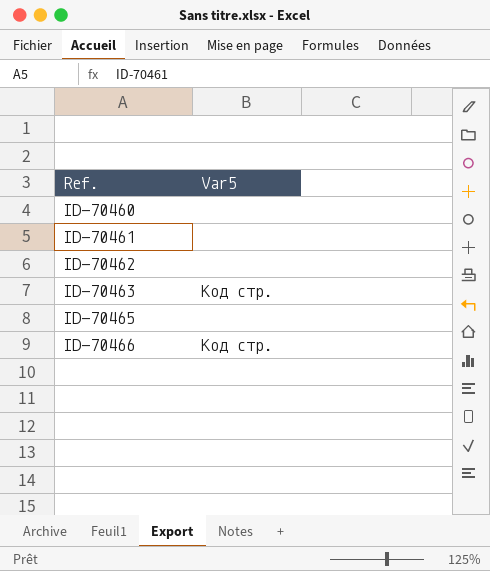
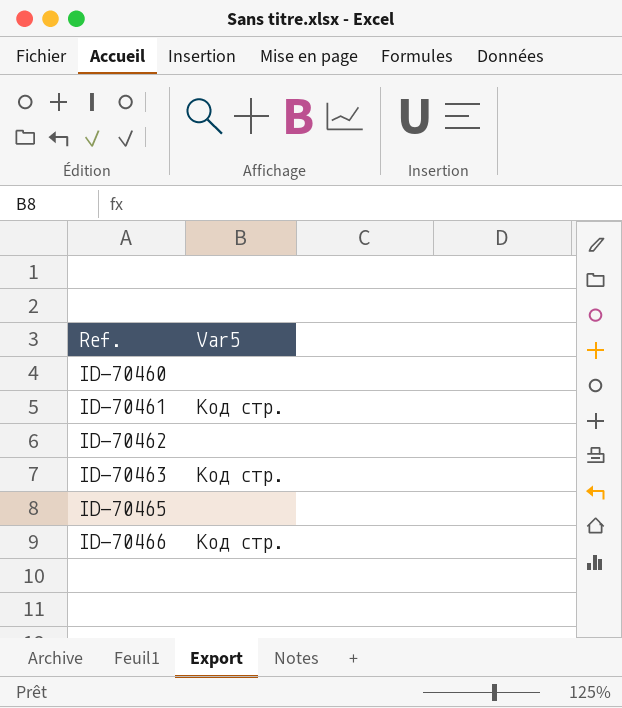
ID-70461 | Var5: none -> Код стр.

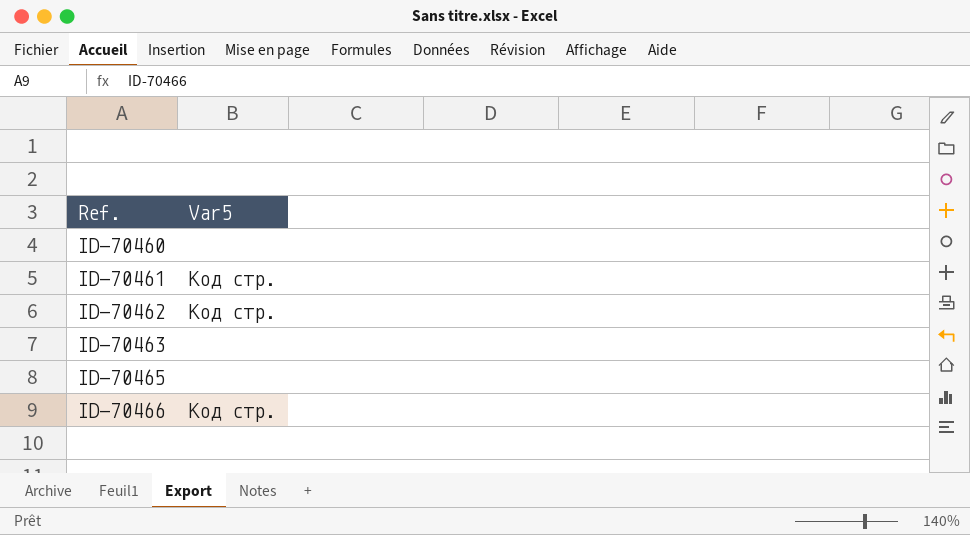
ID-70462 | Var5: none -> Код стр.
ID-70463 | Var5: Код стр. -> none

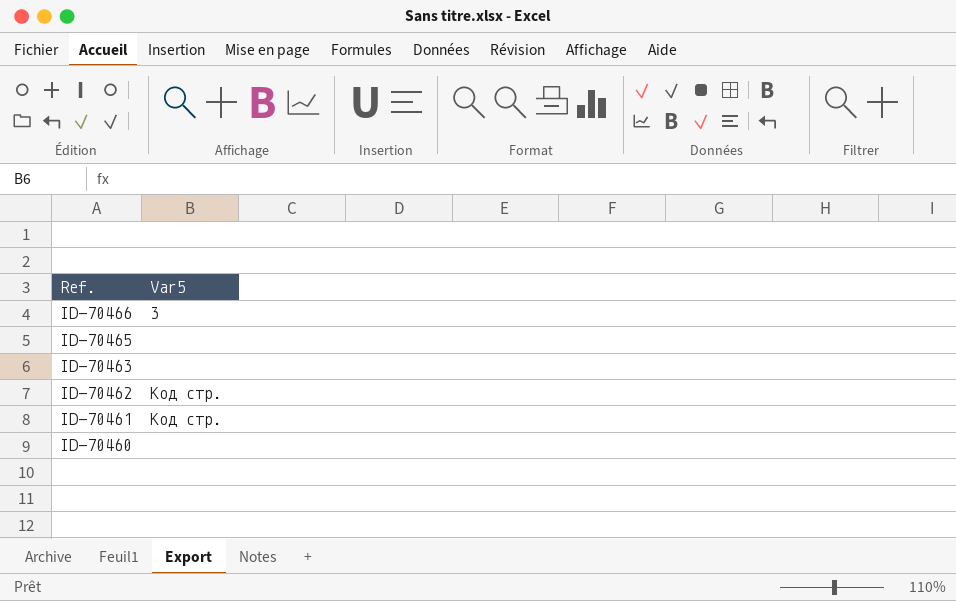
row order: Ref. ascending -> Ref. descending
ID-70466 | Var5: Код стр. -> 3

